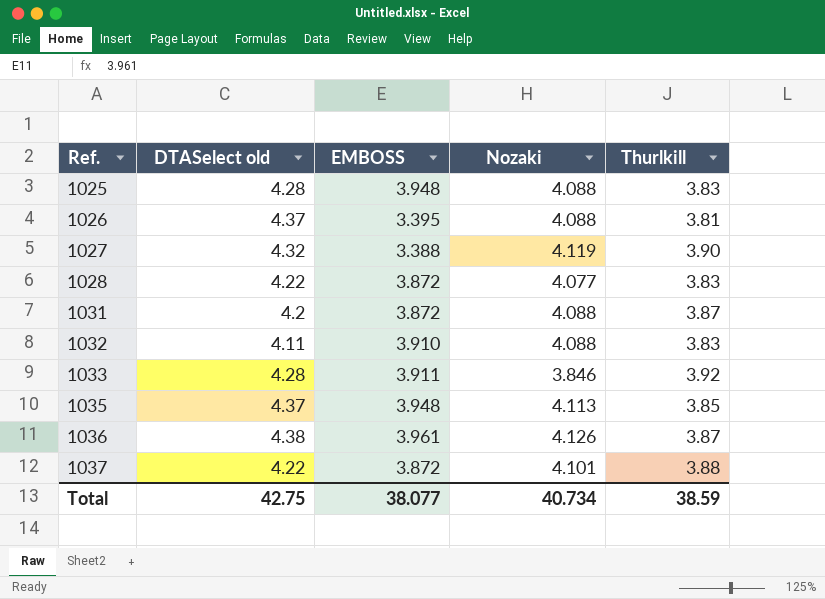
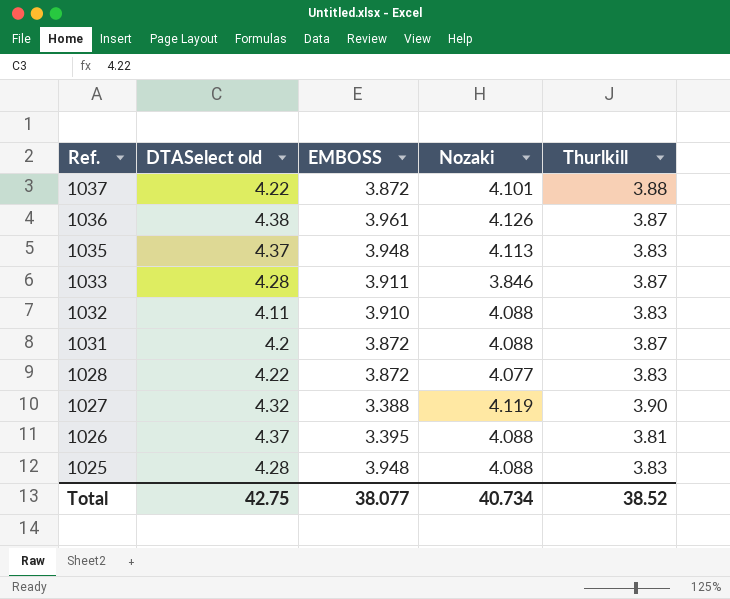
row order: Ref. ascending -> Ref. descending
1035 | Thurlkill: 3.85 -> 3.83
1033 | Thurlkill: 3.92 -> 3.87
Total | Thurlkill: 38.59 -> 38.52

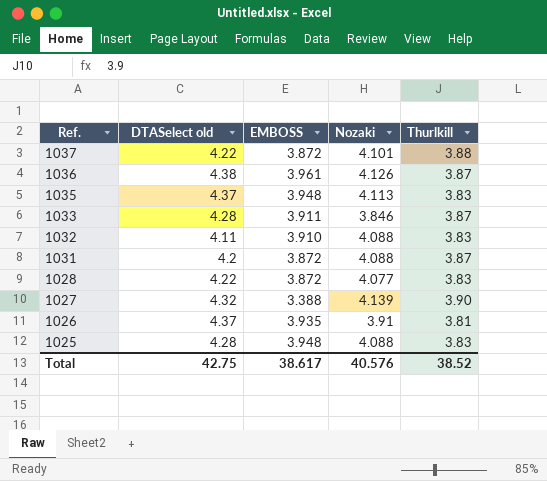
1027 | Nozaki: 4.119 -> 4.139
1026 | EMBOSS: 3.395 -> 3.935
1026 | Nozaki: 4.088 -> 3.91
Total | EMBOSS: 38.077 -> 38.617
Total | Nozaki: 40.734 -> 40.576

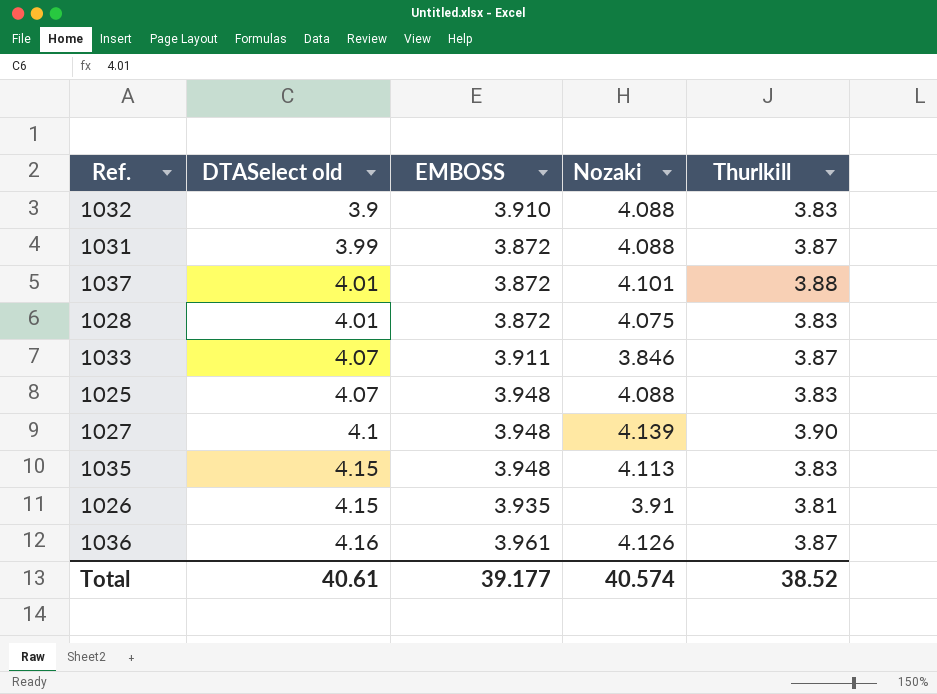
row order: Ref. descending -> DTASelect old ascending
1032 | DTASelect old: 4.11 -> 3.9
1031 | DTASelect old: 4.2 -> 3.99
1037 | DTASelect old: 4.22 -> 4.01
1028 | DTASelect old: 4.22 -> 4.01
1028 | Nozaki: 4.077 -> 4.075
1033 | DTASelect old: 4.28 -> 4.07
1025 | DTASelect old: 4.28 -> 4.07
1027 | DTASelect old: 4.32 -> 4.1
1027 | EMBOSS: 3.388 -> 3.948
1035 | DTASelect old: 4.37 -> 4.15
1026 | DTASelect old: 4.37 -> 4.15
1036 | DTASelect old: 4.38 -> 4.16
Total | DTASelect old: 42.75 -> 40.61
Total | EMBOSS: 38.617 -> 39.177
Total | Nozaki: 40.576 -> 40.574

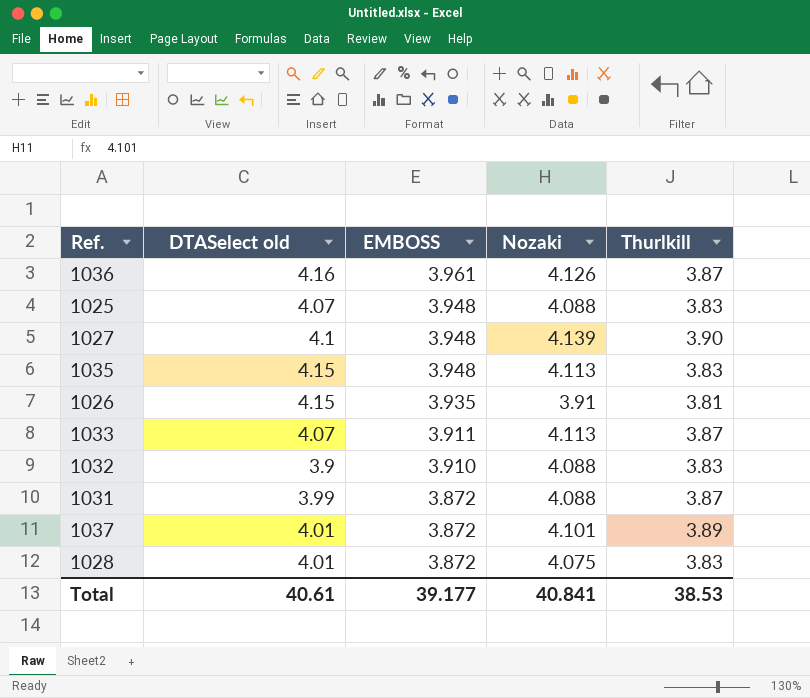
row order: DTASelect old ascending -> EMBOSS descending
1033 | Nozaki: 3.846 -> 4.113
1037 | Thurlkill: 3.88 -> 3.89
Total | Nozaki: 40.574 -> 40.841
Total | Thurlkill: 38.52 -> 38.53

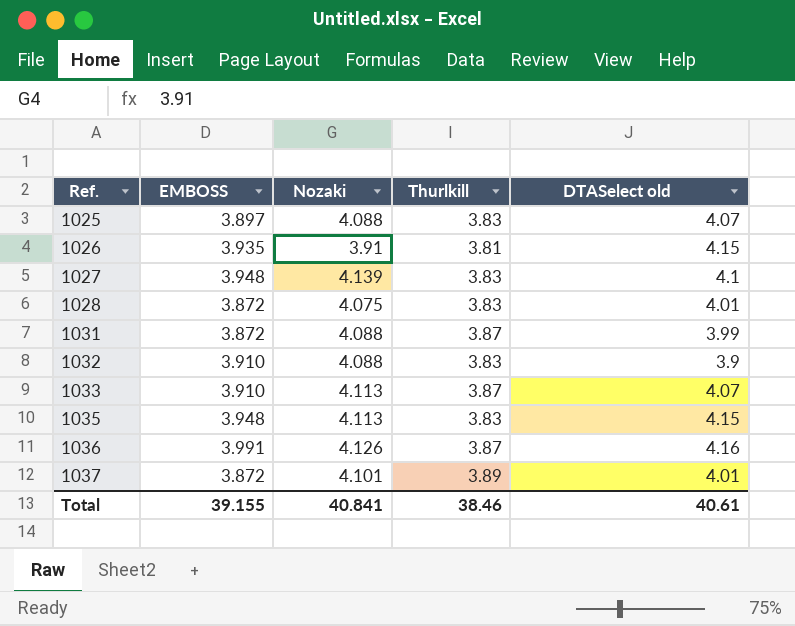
row order: EMBOSS descending -> Ref. ascending
column DTASelect old | position: 2 -> 5
1025 | EMBOSS: 3.948 -> 3.897
1027 | Thurlkill: 3.90 -> 3.83
1033 | EMBOSS: 3.911 -> 3.910
1036 | EMBOSS: 3.961 -> 3.991
Total | EMBOSS: 39.177 -> 39.155
Total | Thurlkill: 38.53 -> 38.46

